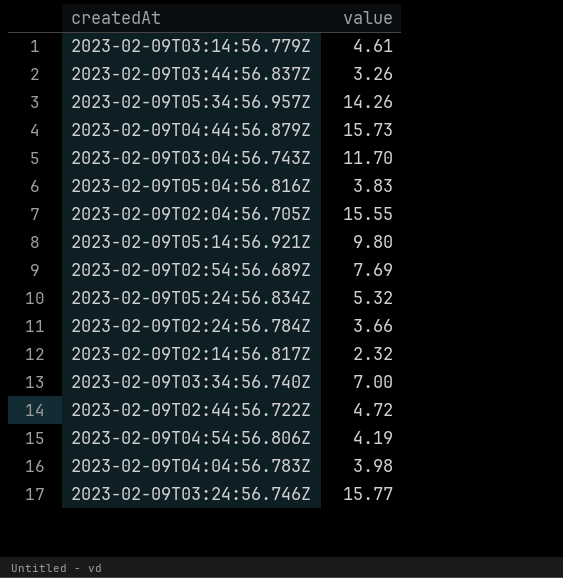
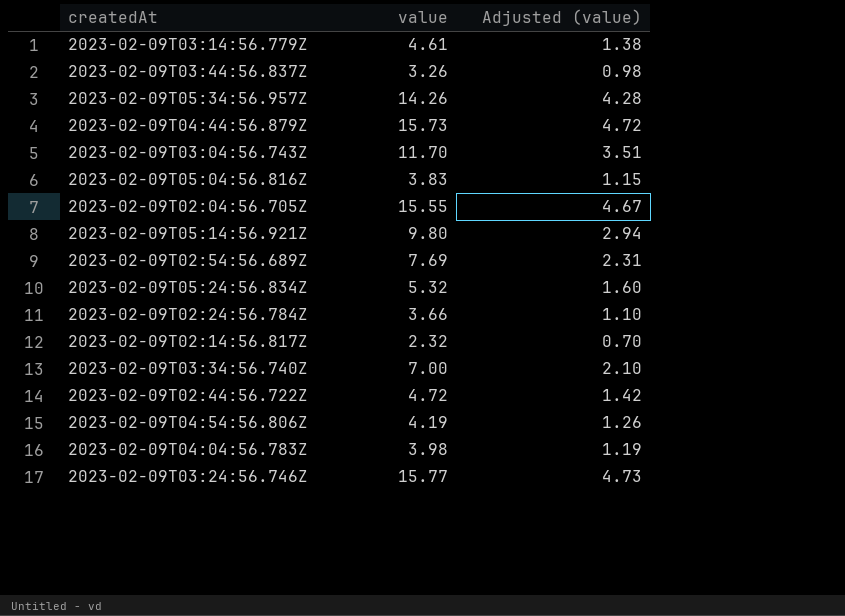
column Adjusted (value) | formula: none -> [value] * 0.3

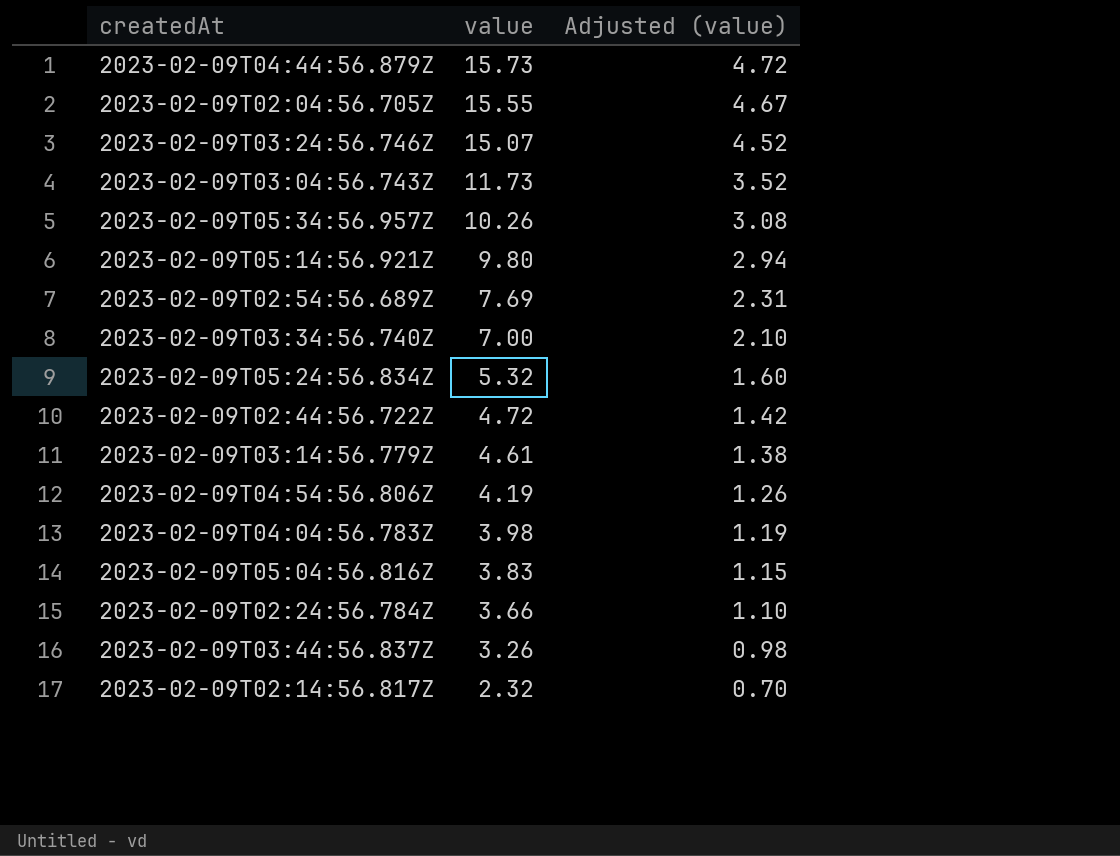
row order: none -> value descending
2023-02-09T03:24:56.746Z | value: 15.77 -> 15.07
2023-02-09T03:24:56.746Z | Adjusted (value): 4.73 -> 4.52
2023-02-09T03:04:56.743Z | value: 11.70 -> 11.73
2023-02-09T03:04:56.743Z | Adjusted (value): 3.51 -> 3.52
2023-02-09T05:34:56.957Z | value: 14.26 -> 10.26
2023-02-09T05:34:56.957Z | Adjusted (value): 4.28 -> 3.08

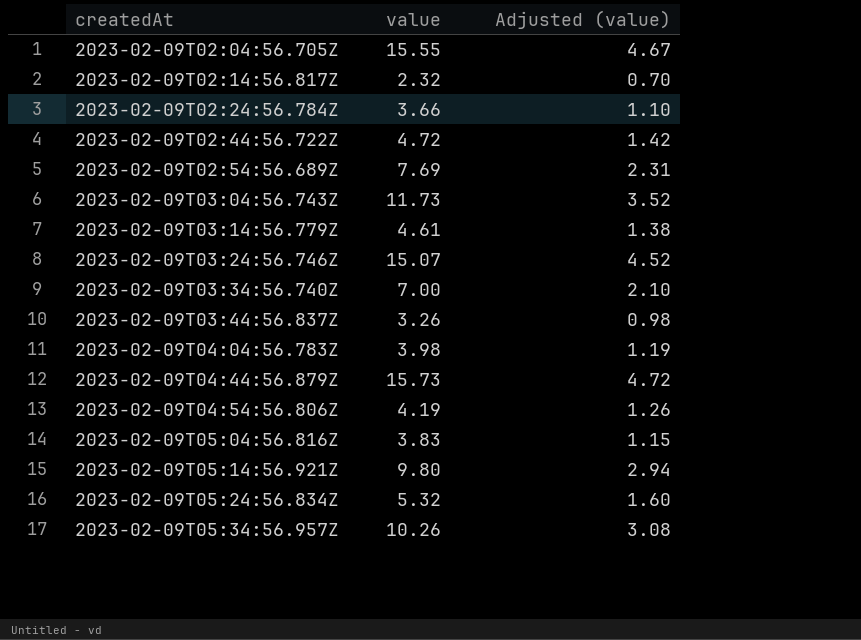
row order: value descending -> createdAt ascending

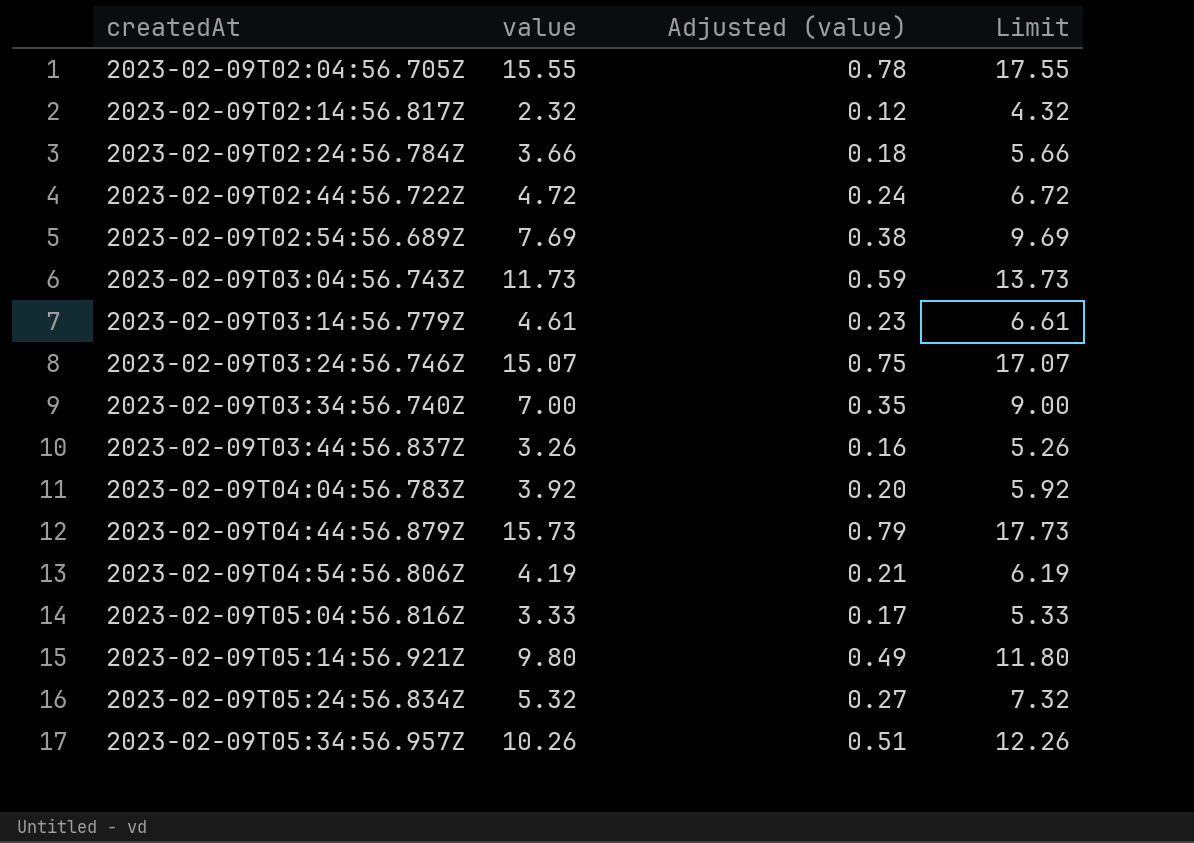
column Adjusted (value) | formula: [value] * 0.3 -> [value] * 0.05
column Limit | formula: none -> [value] + 2
2023-02-09T04:04:56.783Z | value: 3.98 -> 3.92
2023-02-09T05:04:56.816Z | value: 3.83 -> 3.33

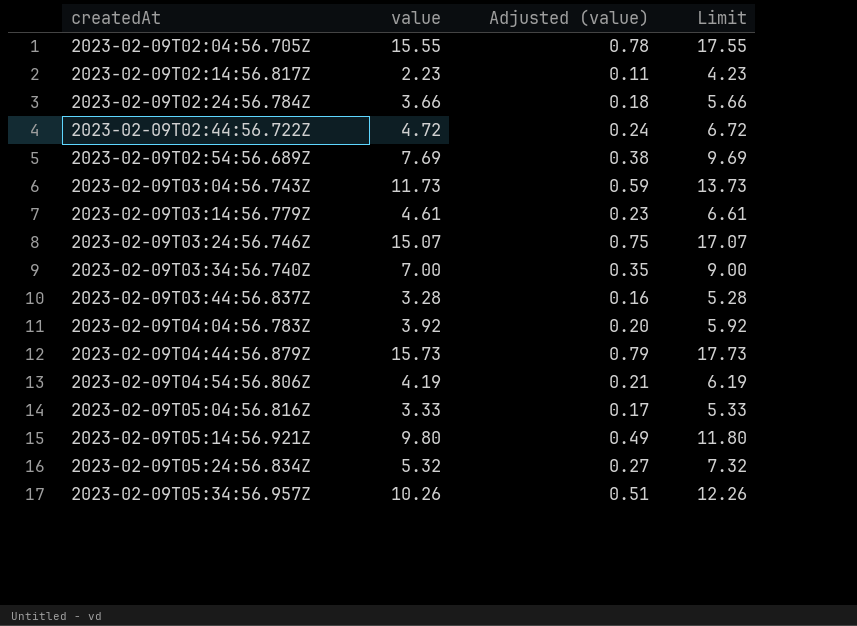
2023-02-09T02:14:56.817Z | value: 2.32 -> 2.23
2023-02-09T02:14:56.817Z | Adjusted (value): 0.12 -> 0.11
2023-02-09T02:14:56.817Z | Limit: 4.32 -> 4.23
2023-02-09T03:44:56.837Z | value: 3.26 -> 3.28
2023-02-09T03:44:56.837Z | Limit: 5.26 -> 5.28

